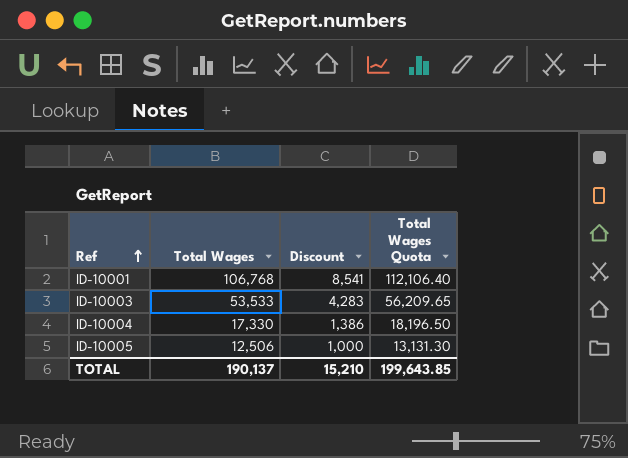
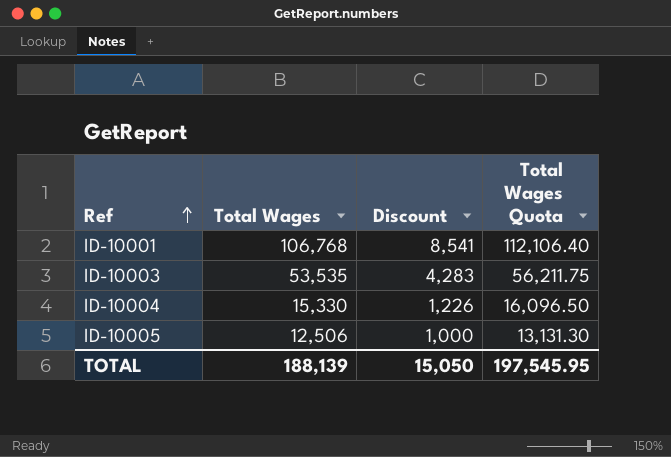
ID-10003 | Total Wages: 53,533 -> 53,535
ID-10003 | Total Wages Quota: 56,209.65 -> 56,211.75
ID-10004 | Total Wages: 17,330 -> 15,330
ID-10004 | Discount: 1,386 -> 1,226
ID-10004 | Total Wages Quota: 18,196.50 -> 16,096.50
TOTAL | Total Wages: 190,137 -> 188,139
TOTAL | Discount: 15,210 -> 15,050
TOTAL | Total Wages Quota: 199,643.85 -> 197,545.95

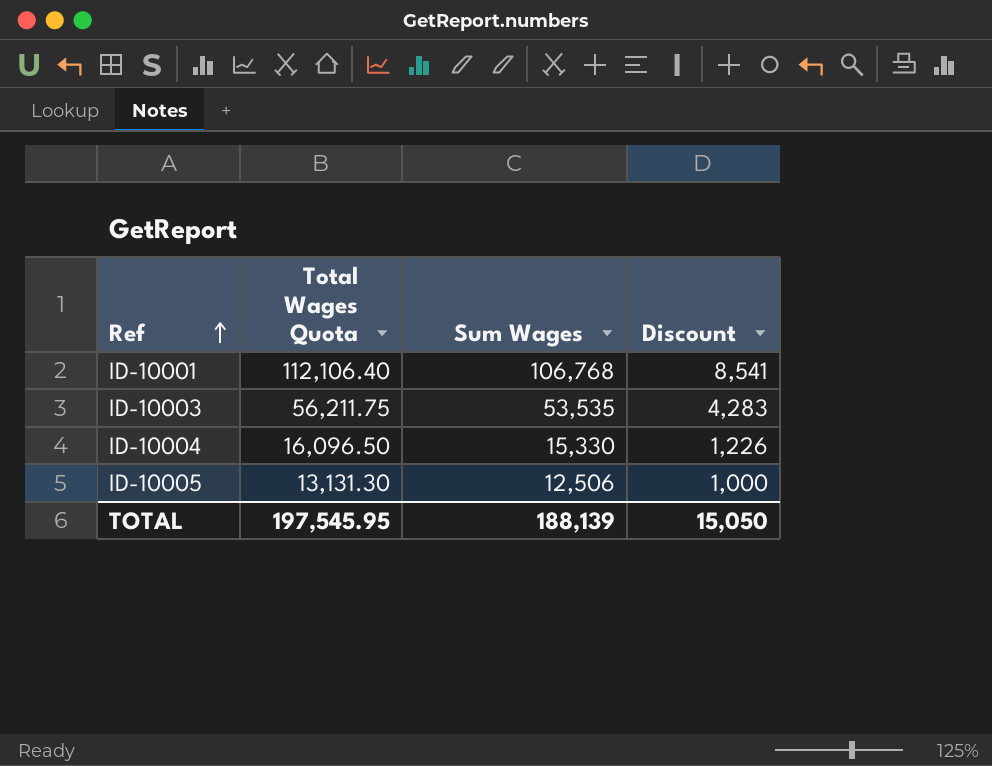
column Total Wages Quota | position: 4 -> 2
column name: Total Wages -> Sum Wages

